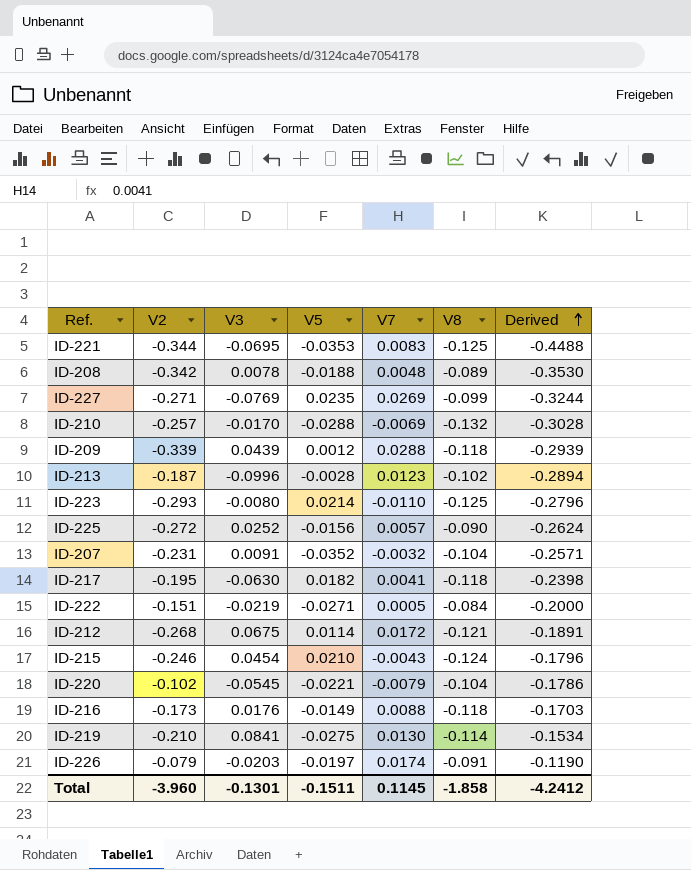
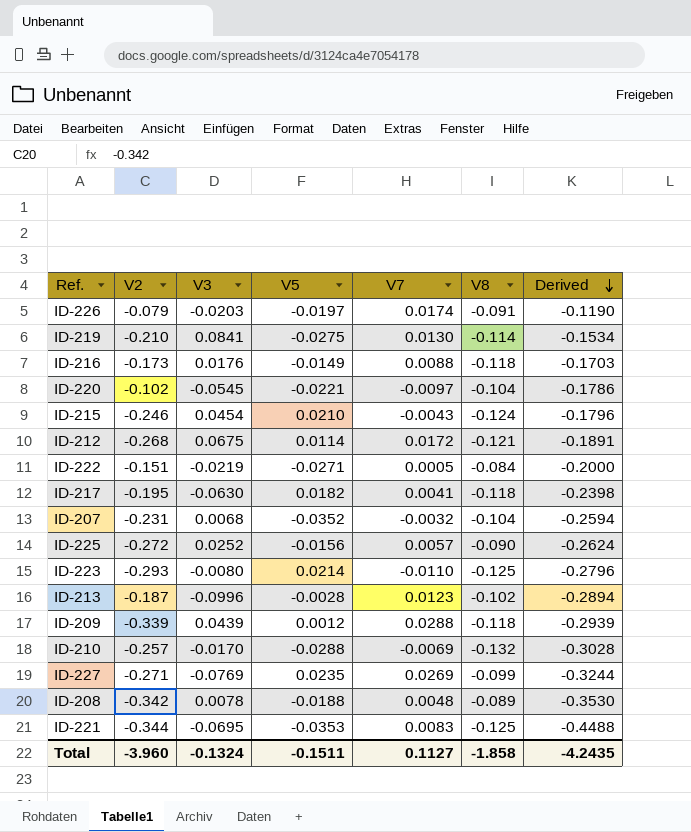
row order: Derived ascending -> Derived descending
ID-220 | V7: -0.0079 -> -0.0097
ID-207 | V3: 0.0091 -> 0.0068
ID-207 | Derived: -0.2571 -> -0.2594
Total | V3: -0.1301 -> -0.1324
Total | V7: 0.1145 -> 0.1127
Total | Derived: -4.2412 -> -4.2435

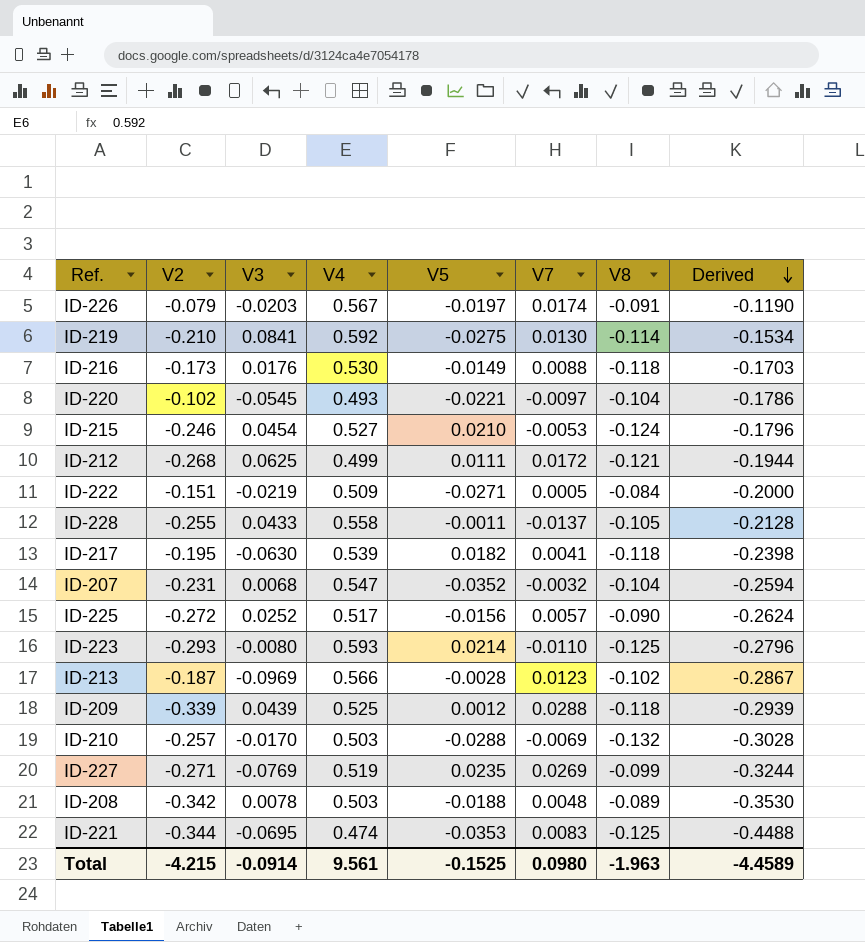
column V4 | position: none -> 4
ID-215 | V7: -0.0043 -> -0.0053
ID-212 | V3: 0.0675 -> 0.0625
ID-212 | V5: 0.0114 -> 0.0111
ID-212 | Derived: -0.1891 -> -0.1944
row ID-228: none -> -0.255 | 0.0433 | 0.558 | -0.0011 | -0.0137 | -0.105 | -0.2128
ID-213 | V3: -0.0996 -> -0.0969
ID-213 | Derived: -0.2894 -> -0.2867
Total | V2: -3.960 -> -4.215
Total | V3: -0.1324 -> -0.0914
Total | V5: -0.1511 -> -0.1525
Total | V7: 0.1127 -> 0.0980
Total | V8: -1.858 -> -1.963
Total | Derived: -4.2435 -> -4.4589

